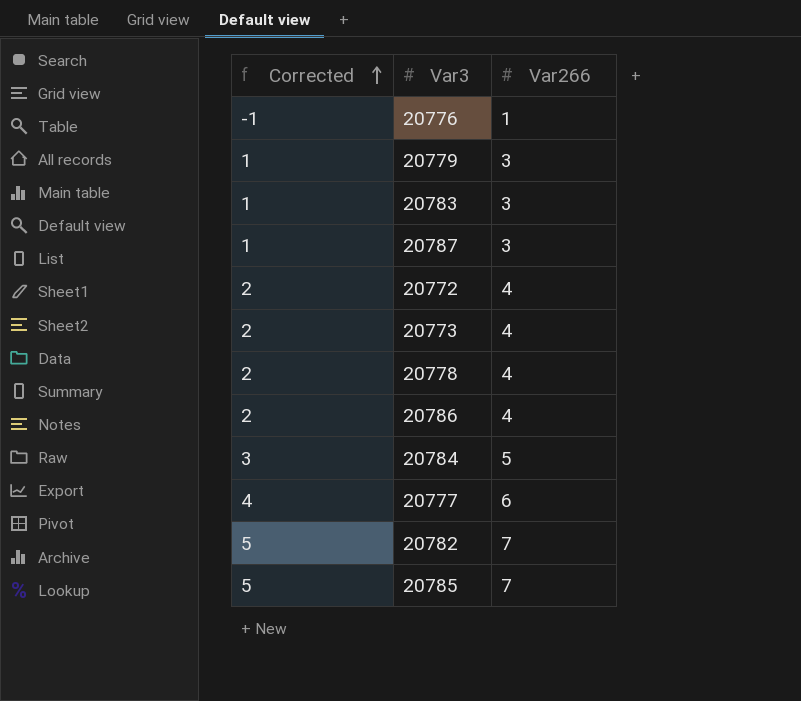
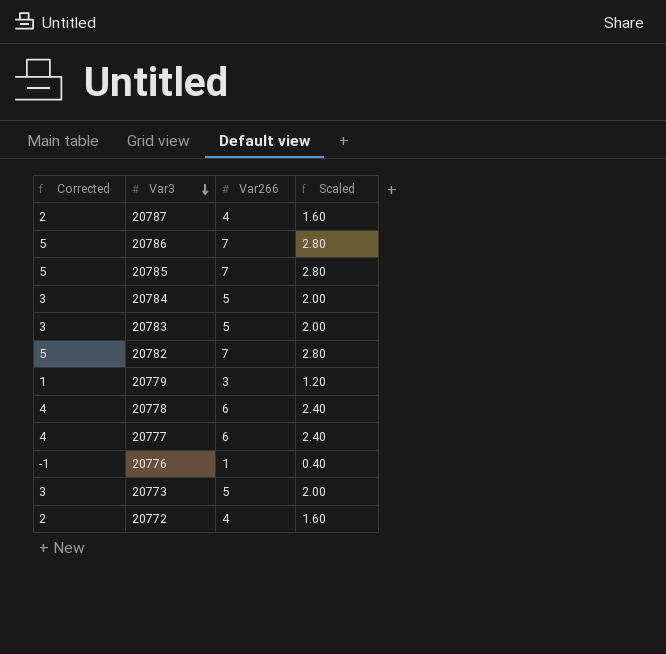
row order: Corrected ascending -> Var3 descending
column Scaled | formula: none -> [Var266] * 0.4
20787 | Corrected: 1 -> 2
20787 | Var266: 3 -> 4
20786 | Corrected: 2 -> 5
20786 | Var266: 4 -> 7
20783 | Corrected: 1 -> 3
20783 | Var266: 3 -> 5
20778 | Corrected: 2 -> 4
20778 | Var266: 4 -> 6
20773 | Corrected: 2 -> 3
20773 | Var266: 4 -> 5

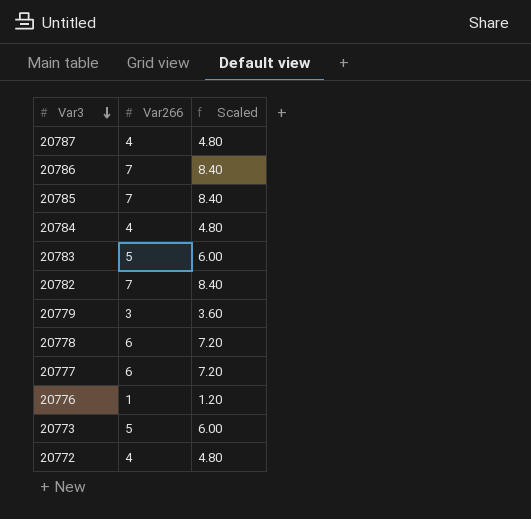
column Corrected | formula: [Var266] - 2 -> none
column Scaled | formula: [Var266] * 0.4 -> [Var266] * 1.2
20784 | Var266: 5 -> 4

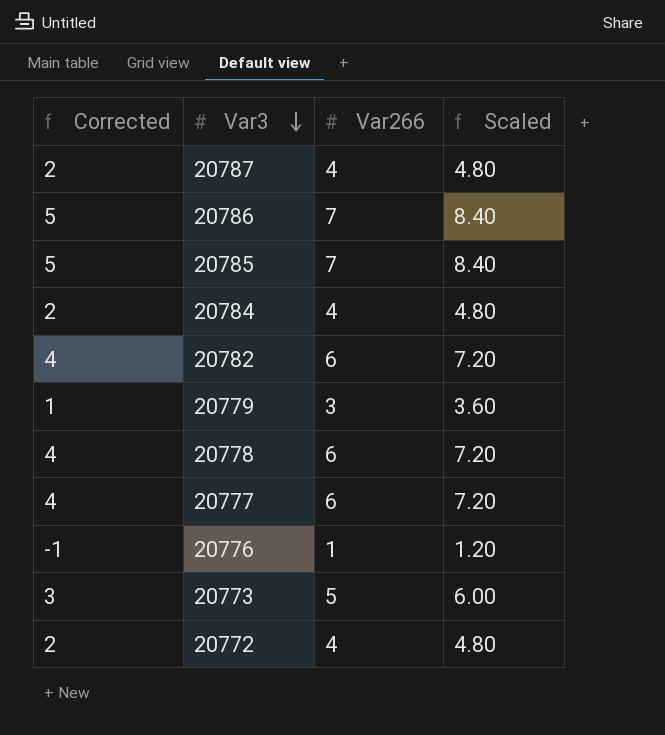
column Corrected | formula: none -> [Var266] - 2
row 20783: 5 | 6.00 -> none
20782 | Var266: 7 -> 6
20782 | Scaled: 8.40 -> 7.20

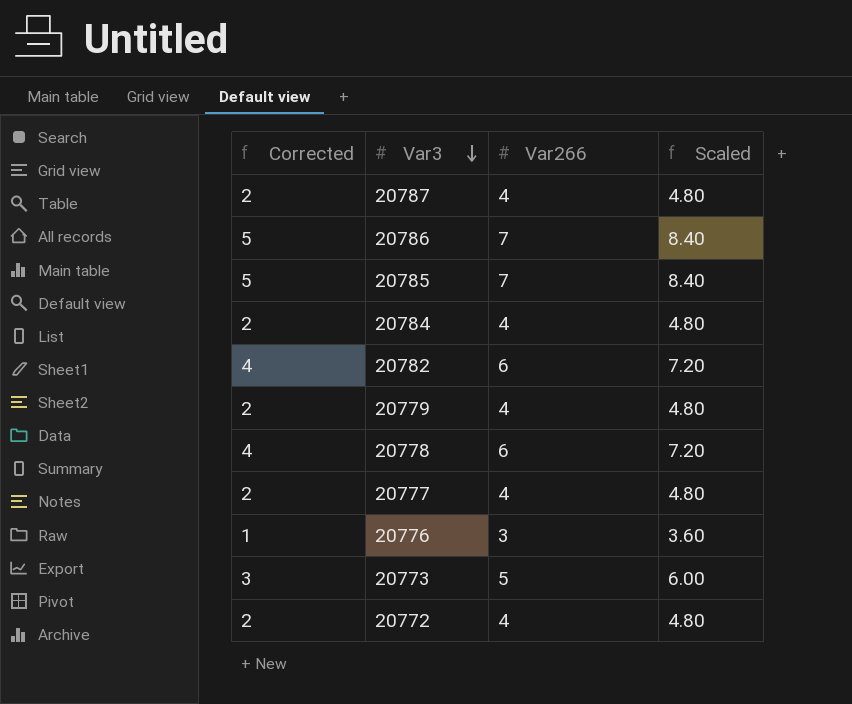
20779 | Corrected: 1 -> 2
20779 | Var266: 3 -> 4
20779 | Scaled: 3.60 -> 4.80
20777 | Corrected: 4 -> 2
20777 | Var266: 6 -> 4
20777 | Scaled: 7.20 -> 4.80
20776 | Corrected: -1 -> 1
20776 | Var266: 1 -> 3
20776 | Scaled: 1.20 -> 3.60

